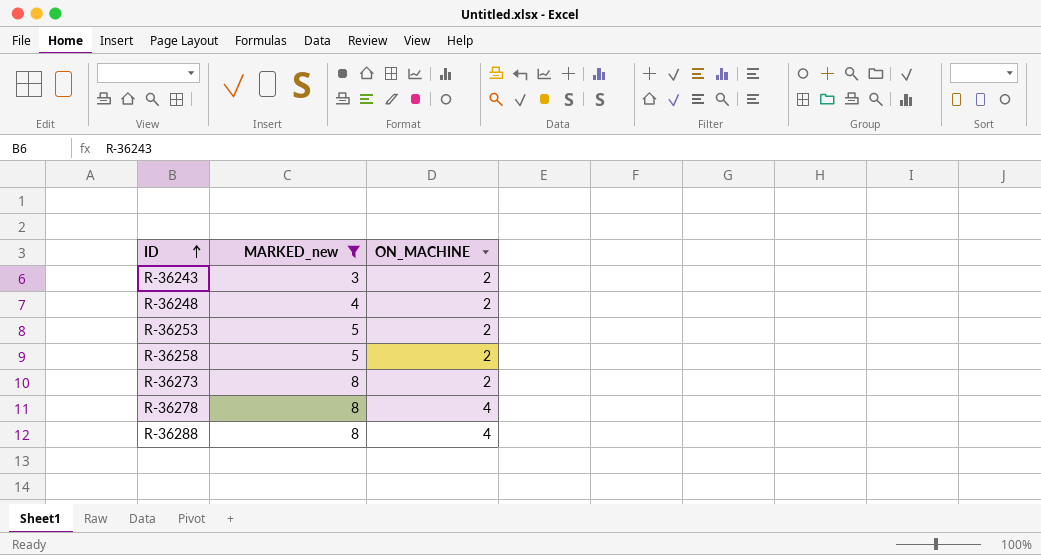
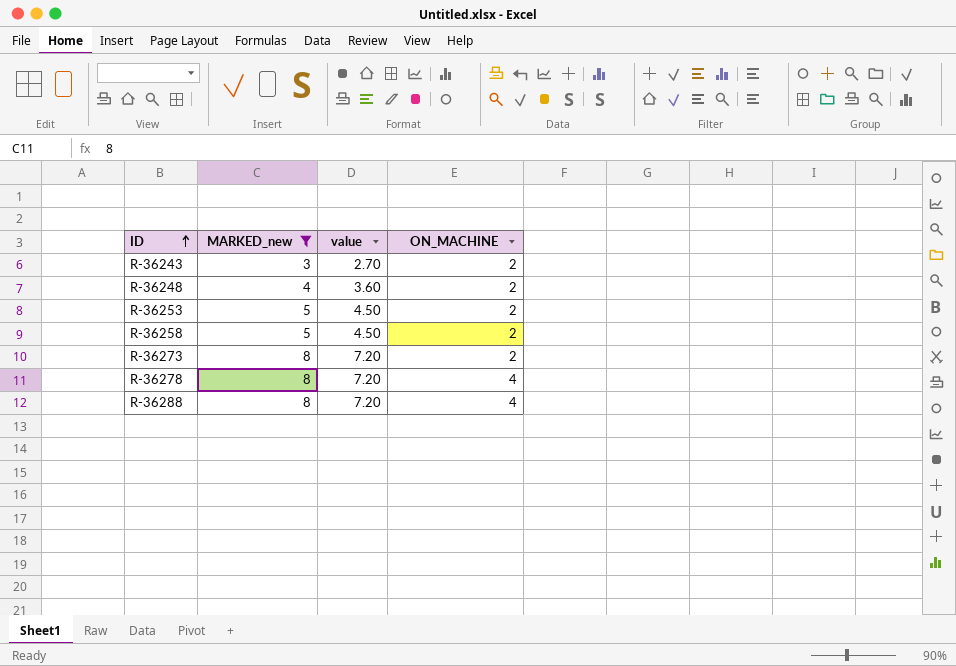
column value | formula: none -> [MARKED_new] * 0.9

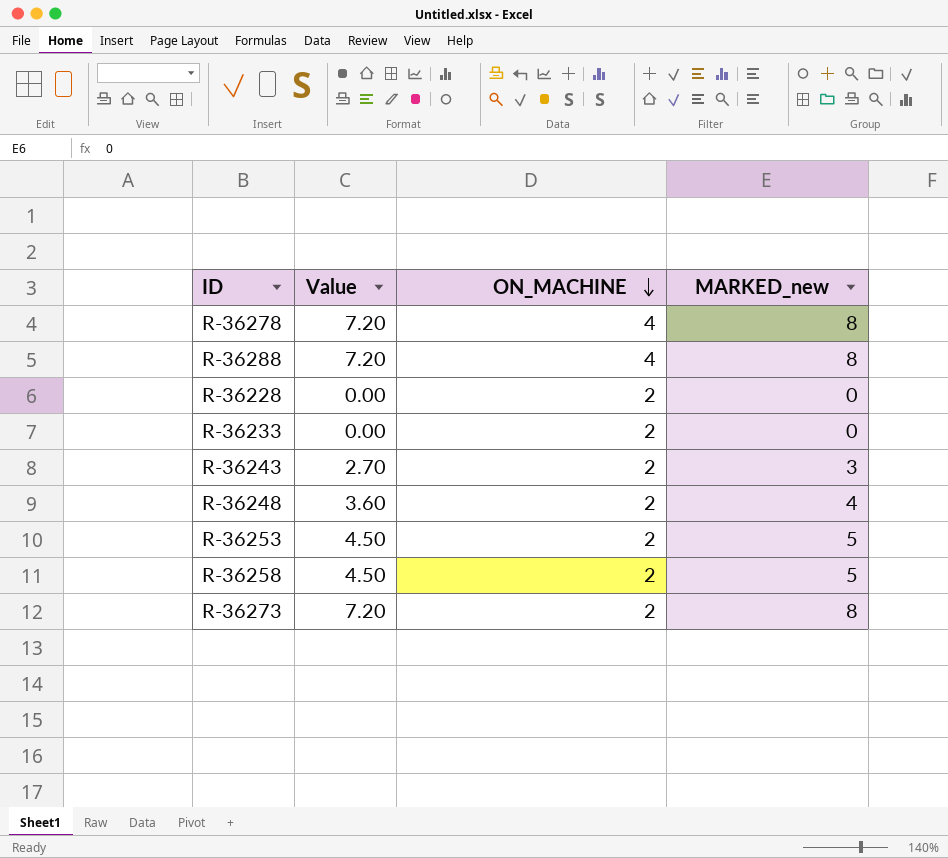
filter: MARKED_new != 0 -> none
row order: ID ascending -> ON_MACHINE descending
column name: value -> Value
column MARKED_new | position: 2 -> 4

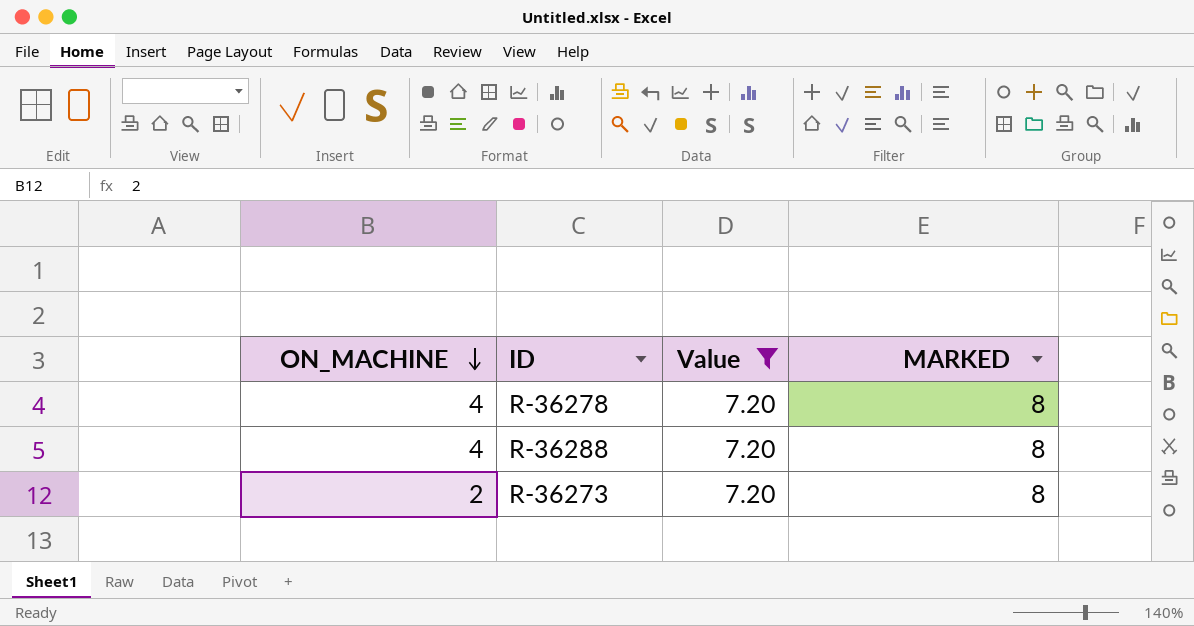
filter: none -> Value = 7.20
column ON_MACHINE | position: 3 -> 1
column name: MARKED_new -> MARKED

